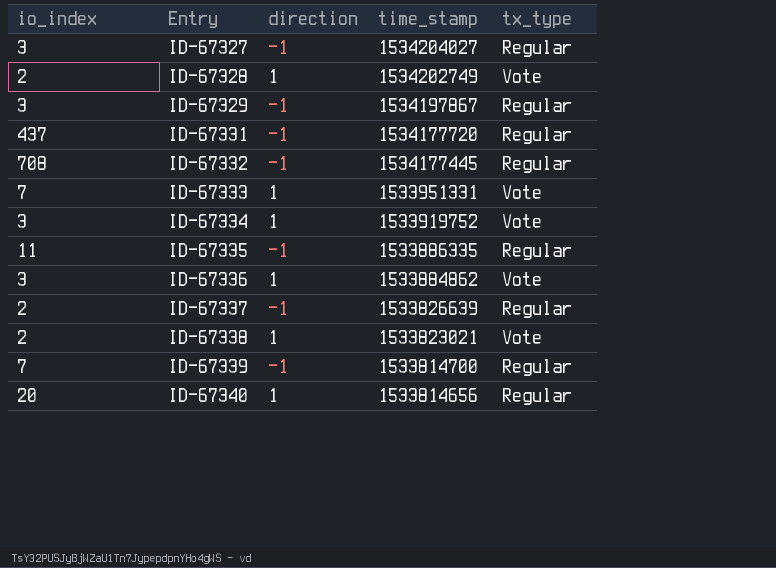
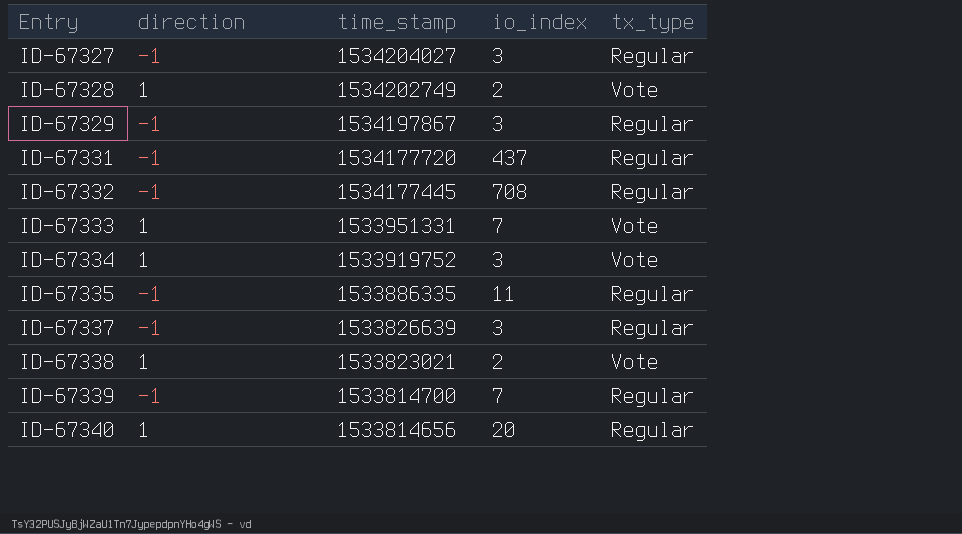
column io_index | position: 1 -> 4
row ID-67336: 3 | 1 | 1533884862 | Vote -> none
ID-67337 | io_index: 2 -> 3

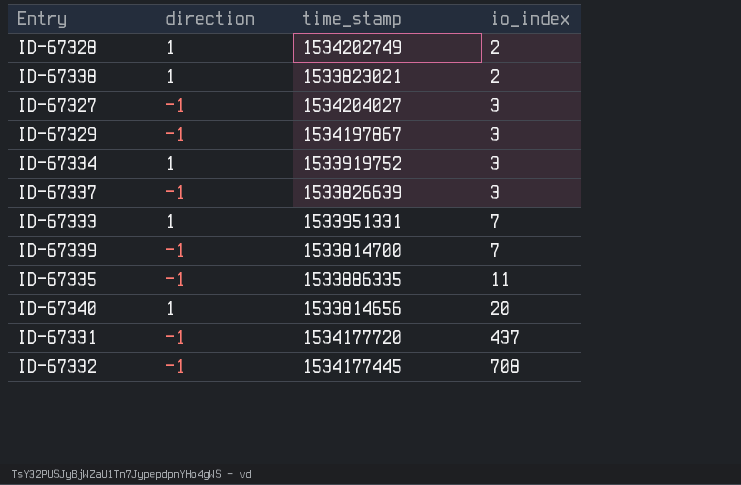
row order: Entry ascending -> io_index ascending
column tx_type | position: 5 -> none

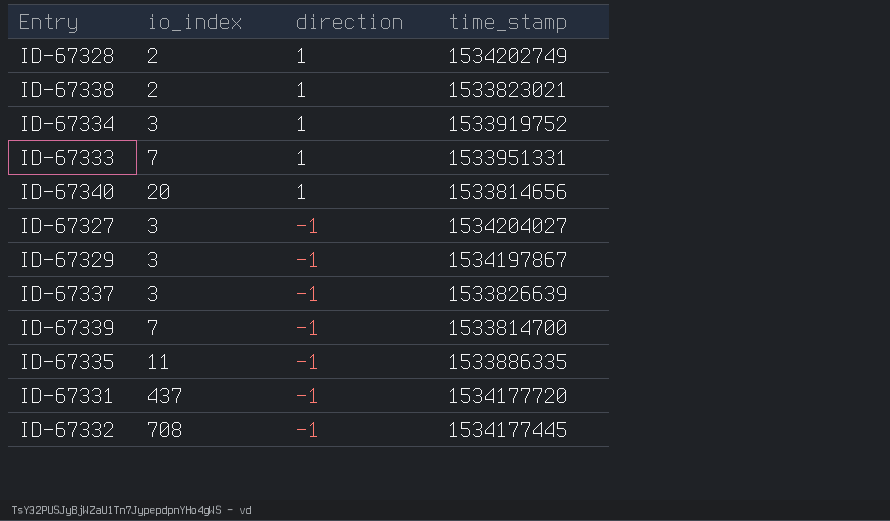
row order: io_index ascending -> direction descending
column io_index | position: 4 -> 2

